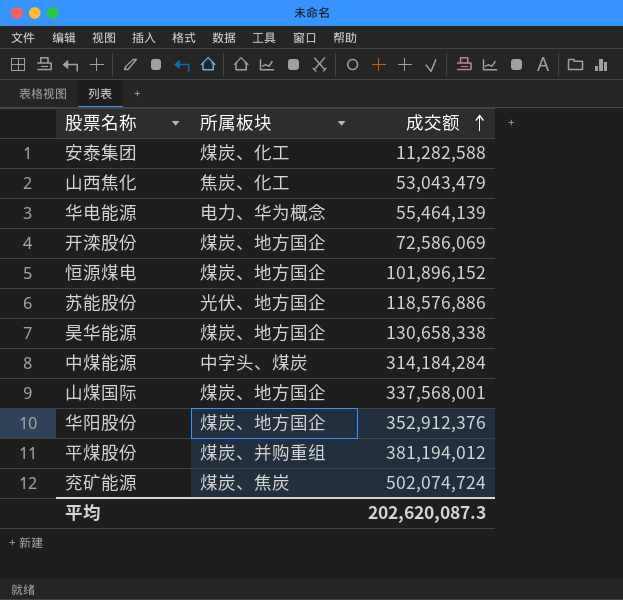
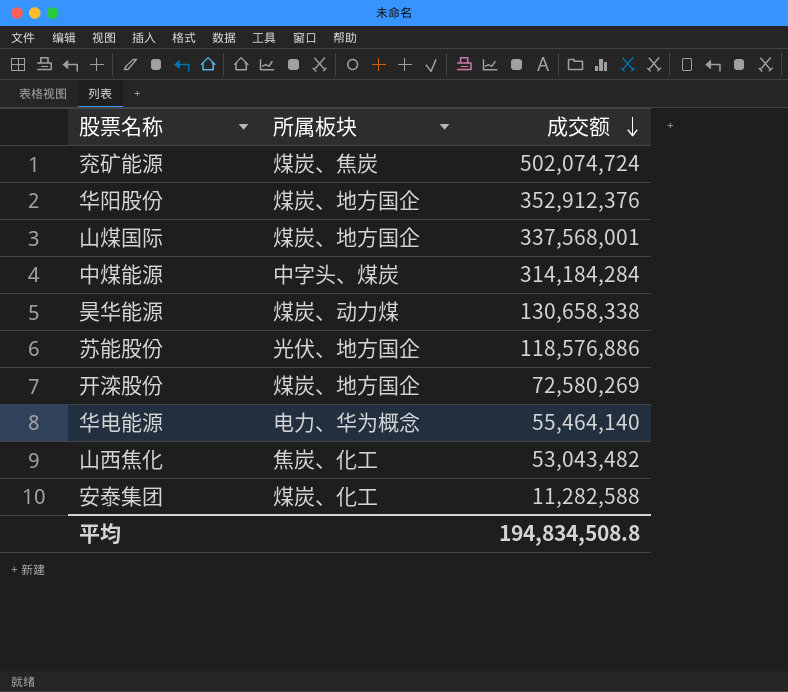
row order: 成交额 ascending -> 成交额 descending
row 恒源煤电: 煤炭、地方国企 | 101,896,152 -> none
row 平煤股份: 煤炭、并购重组 | 381,194,012 -> none
昊华能源 | 所属板块: 煤炭、地方国企 -> 煤炭、动力煤
开滦股份 | 成交额: 72,586,069 -> 72,580,269
华电能源 | 成交额: 55,464,139 -> 55,464,140
山西焦化 | 成交额: 53,043,479 -> 53,043,482
平均 | 成交额: 202,620,087.3 -> 194,834,508.8

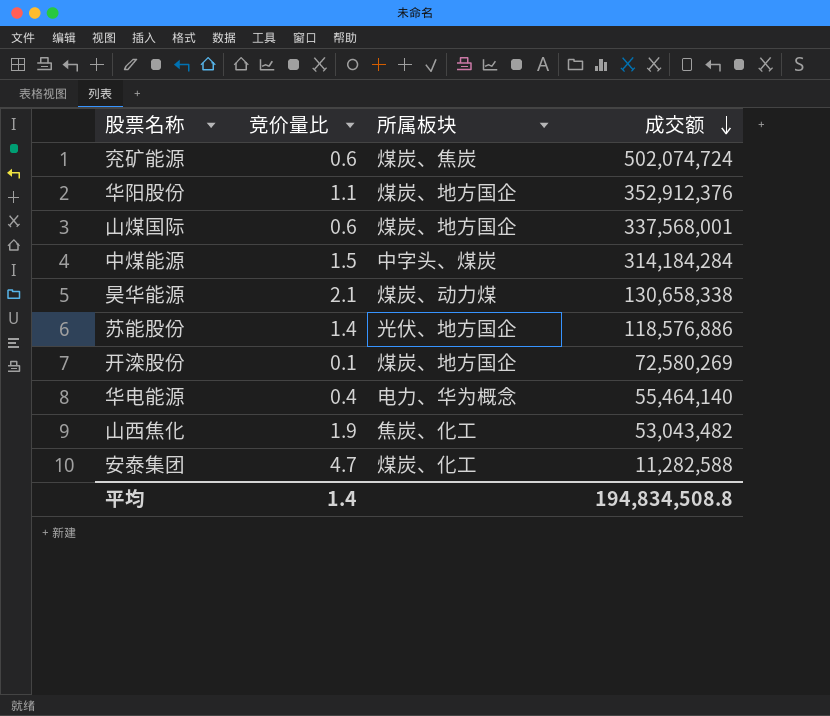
column 竞价量比 | position: none -> 2

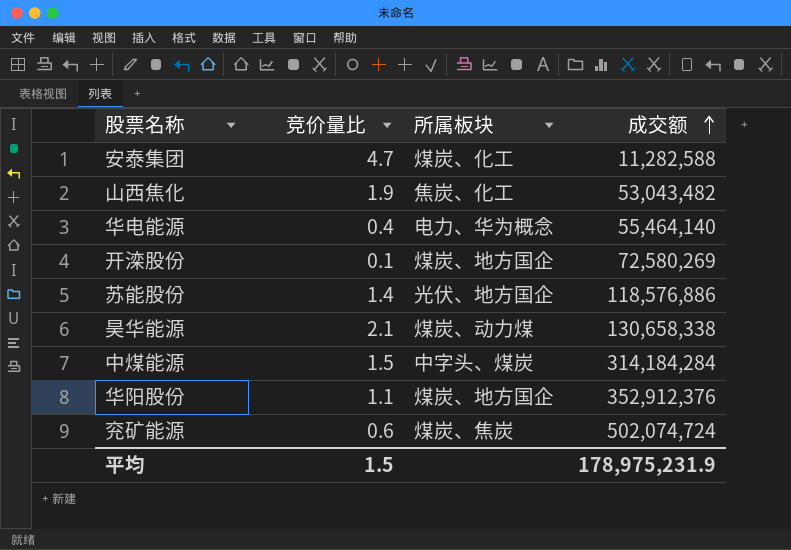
row order: 成交额 descending -> 成交额 ascending
row 山煤国际: 0.6 | 煤炭、地方国企 | 337,568,001 -> none
平均 | 竞价量比: 1.4 -> 1.5
平均 | 成交额: 194,834,508.8 -> 178,975,231.9

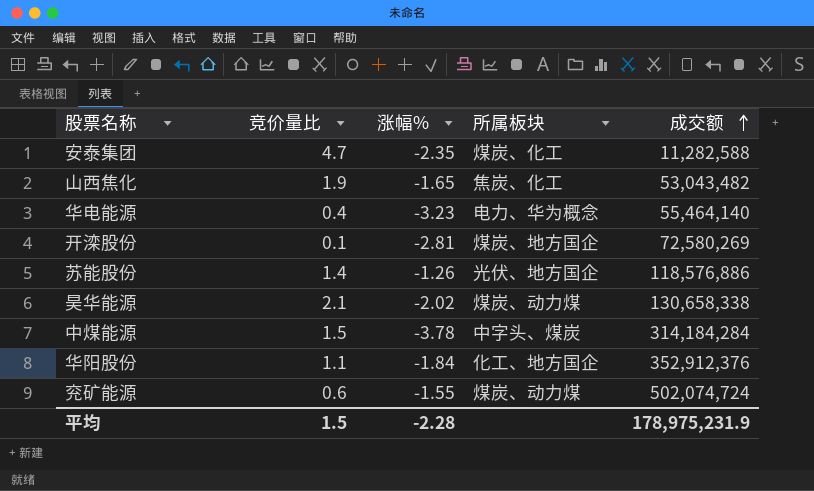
column 涨幅% | position: none -> 3
华阳股份 | 所属板块: 煤炭、地方国企 -> 化工、地方国企
兖矿能源 | 所属板块: 煤炭、焦炭 -> 煤炭、动力煤

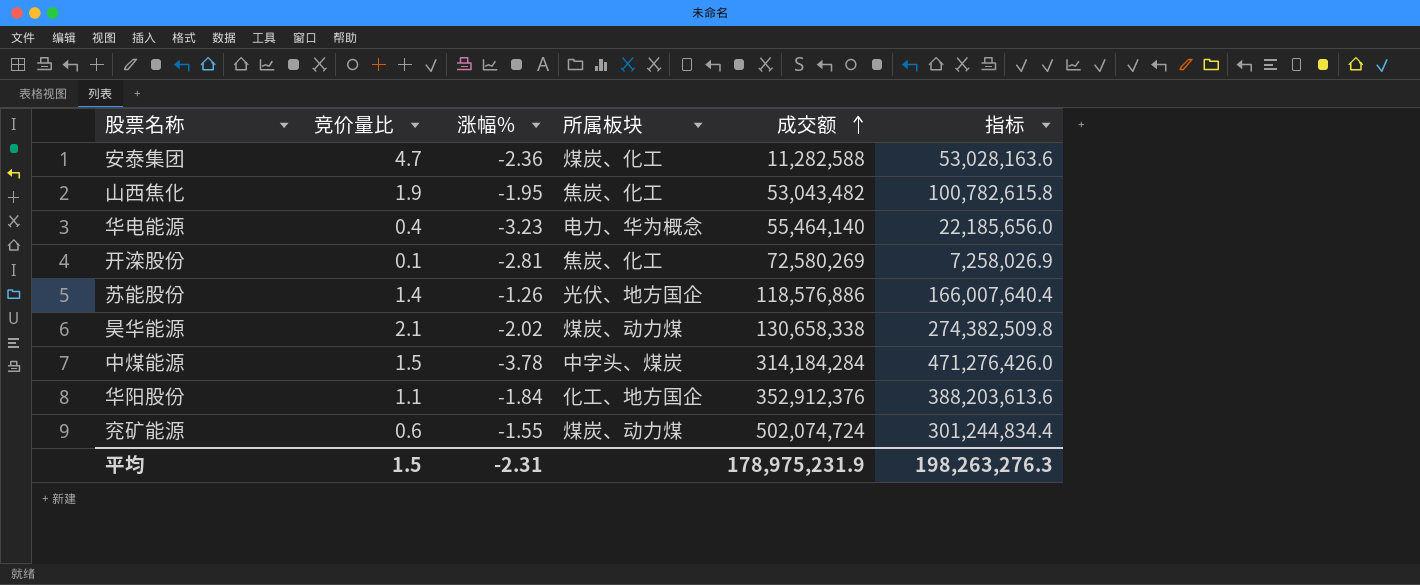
column 指标 | formula: none -> [竞价量比] * [成交额]
安泰集团 | 涨幅%: -2.35 -> -2.36
山西焦化 | 涨幅%: -1.65 -> -1.95
开滦股份 | 所属板块: 煤炭、地方国企 -> 焦炭、化工
平均 | 涨幅%: -2.28 -> -2.31

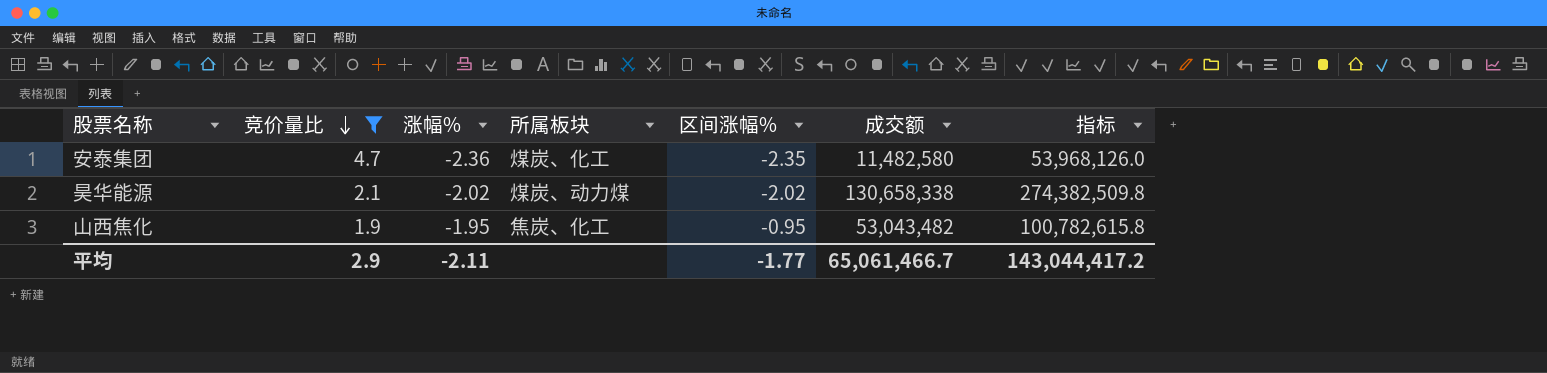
filter: none -> 竞价量比 >= 1.9
row order: 成交额 ascending -> 竞价量比 descending
column 区间涨幅% | position: none -> 5
安泰集团 | 成交额: 11,282,588 -> 11,482,580
安泰集团 | 指标: 53,028,163.6 -> 53,968,126.0
平均 | 竞价量比: 1.5 -> 2.9
平均 | 涨幅%: -2.31 -> -2.11
平均 | 成交额: 178,975,231.9 -> 65,061,466.7
平均 | 指标: 198,263,276.3 -> 143,044,417.2

